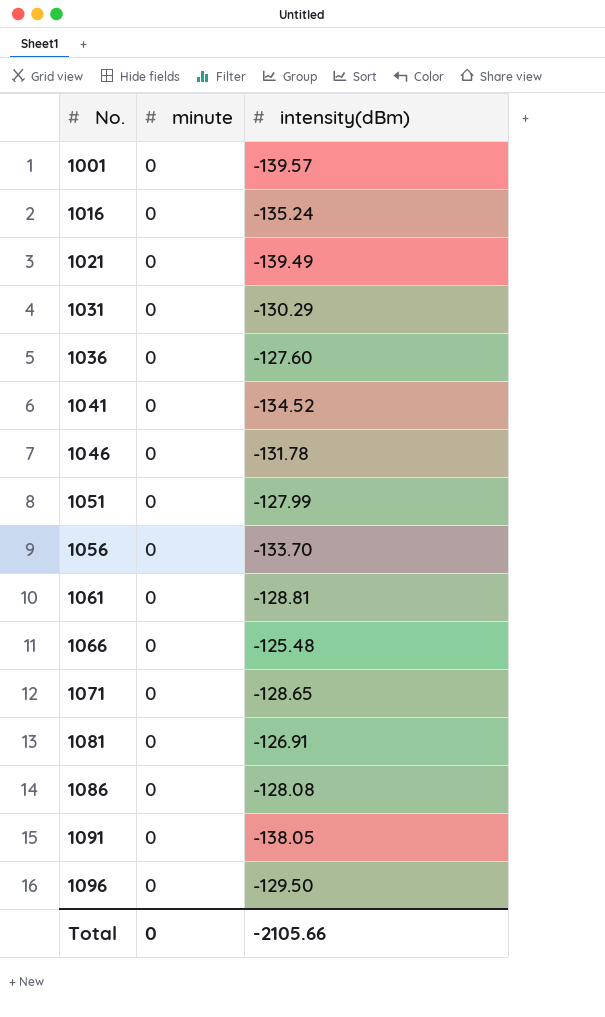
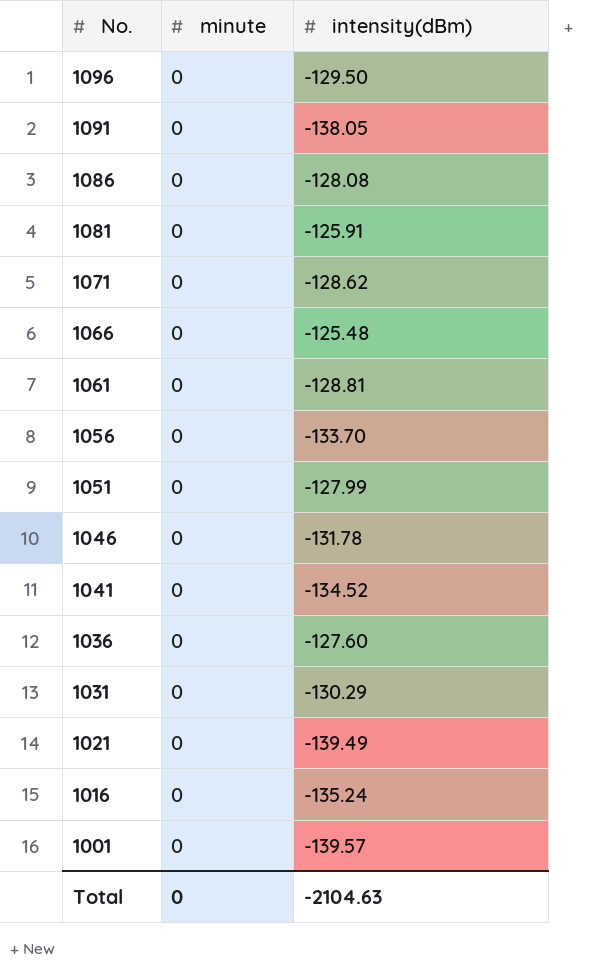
row order: No. ascending -> No. descending
1081 | intensity(dBm): -126.91 -> -125.91
1071 | intensity(dBm): -128.65 -> -128.62
Total | intensity(dBm): -2105.66 -> -2104.63

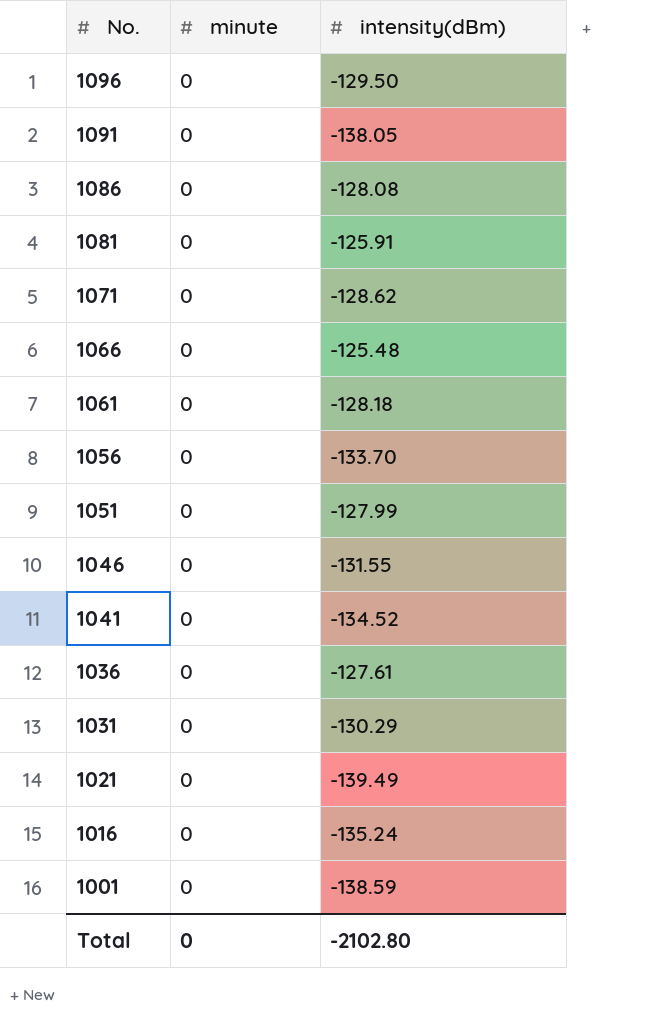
1061 | intensity(dBm): -128.81 -> -128.18
1046 | intensity(dBm): -131.78 -> -131.55
1036 | intensity(dBm): -127.60 -> -127.61
1001 | intensity(dBm): -139.57 -> -138.59
Total | intensity(dBm): -2104.63 -> -2102.80

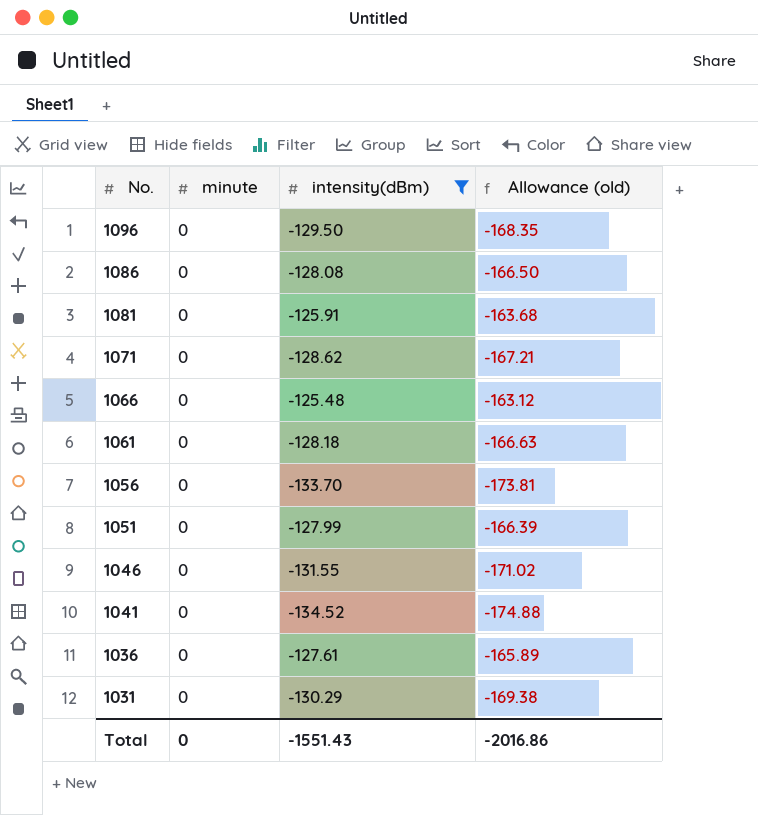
filter: none -> intensity(dBm) >= -134.52
column Allowance (old) | formula: none -> [intensity(dBm)] * 1.3
Total | intensity(dBm): -2102.80 -> -1551.43

